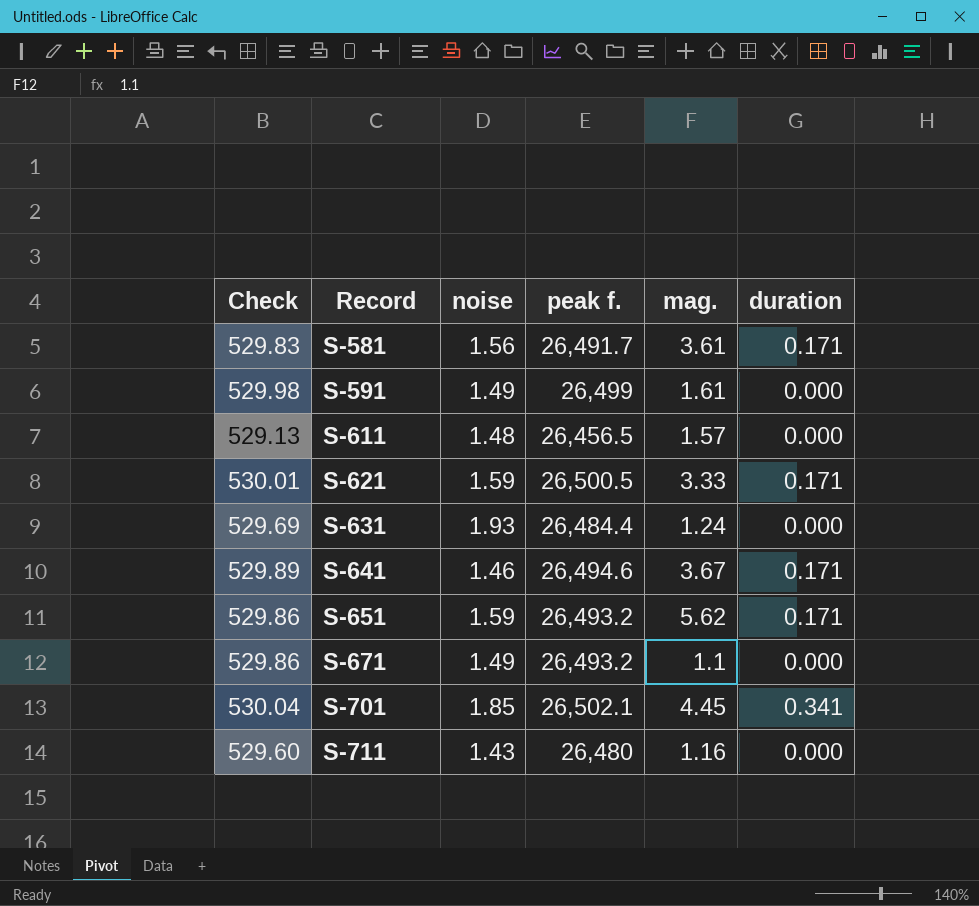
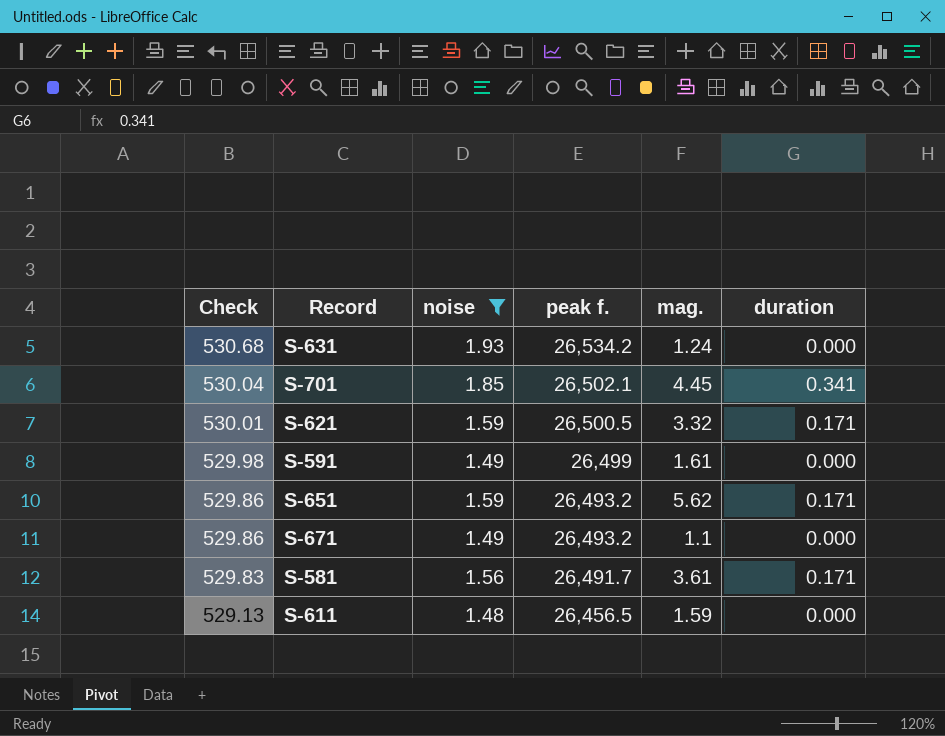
filter: none -> noise >= 1.48
row order: Record ascending -> Check descending
S-631 | Check: 529.69 -> 530.68
S-631 | peak f.: 26,484.4 -> 26,534.2
S-621 | mag.: 3.33 -> 3.32
S-611 | mag.: 1.57 -> 1.59

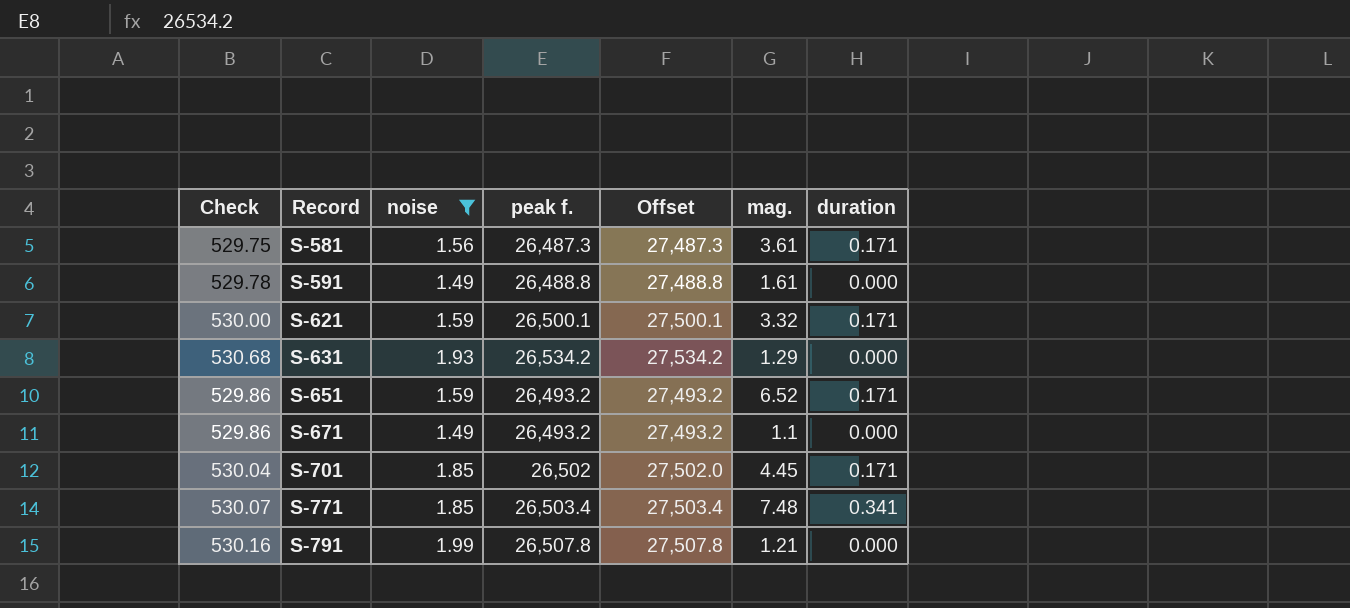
row order: Check descending -> Record ascending
column Offset | formula: none -> [peak f.] + 1000
row S-611: 529.13 | 1.48 | 26,456.5 | 1.59 | 0.000 -> none
S-581 | Check: 529.83 -> 529.75
S-581 | peak f.: 26,491.7 -> 26,487.3
S-591 | Check: 529.98 -> 529.78
S-591 | peak f.: 26,499 -> 26,488.8
S-621 | Check: 530.01 -> 530.00
S-621 | peak f.: 26,500.5 -> 26,500.1
S-631 | mag.: 1.24 -> 1.29
S-651 | mag.: 5.62 -> 6.52
S-701 | peak f.: 26,502.1 -> 26,502
S-701 | duration: 0.341 -> 0.171
row S-771: none -> 530.07 | 1.85 | 26,503.4 | 27,503.4 | 7.48 | 0.341
row S-791: none -> 530.16 | 1.99 | 26,507.8 | 27,507.8 | 1.21 | 0.000

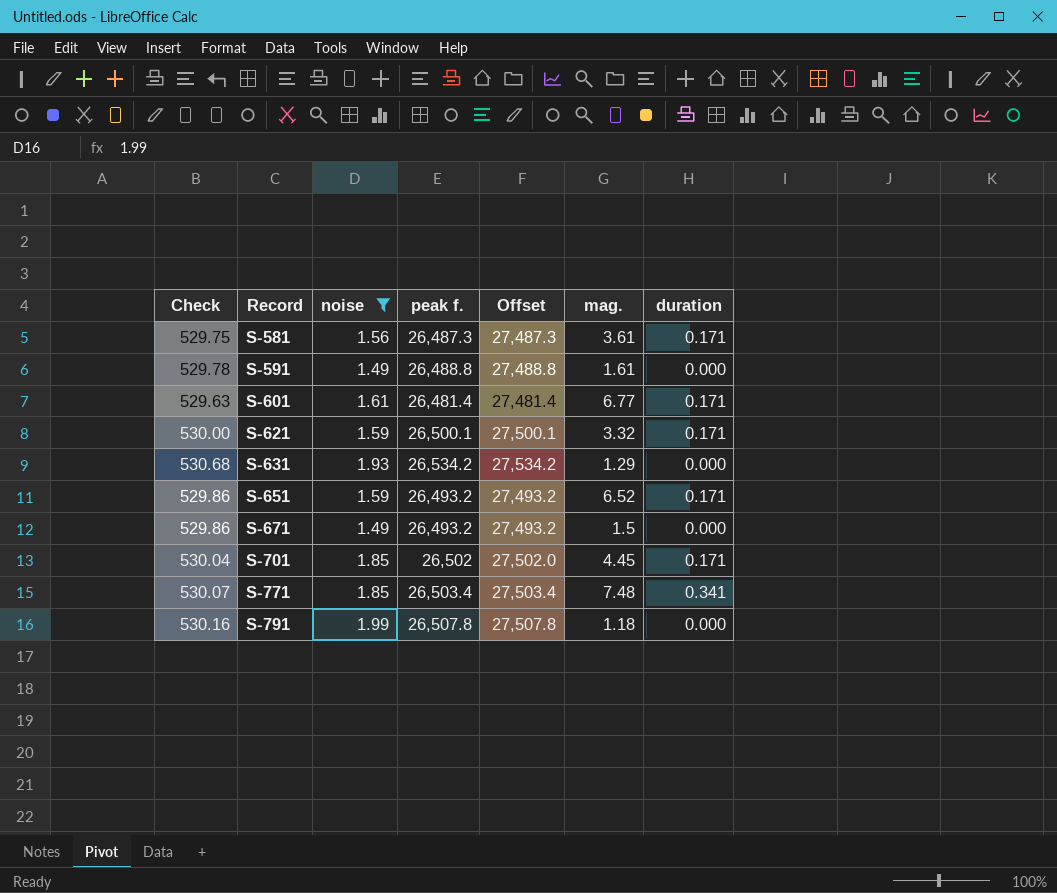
row S-601: none -> 529.63 | 1.61 | 26,481.4 | 27,481.4 | 6.77 | 0.171
S-671 | mag.: 1.1 -> 1.5
S-791 | mag.: 1.21 -> 1.18

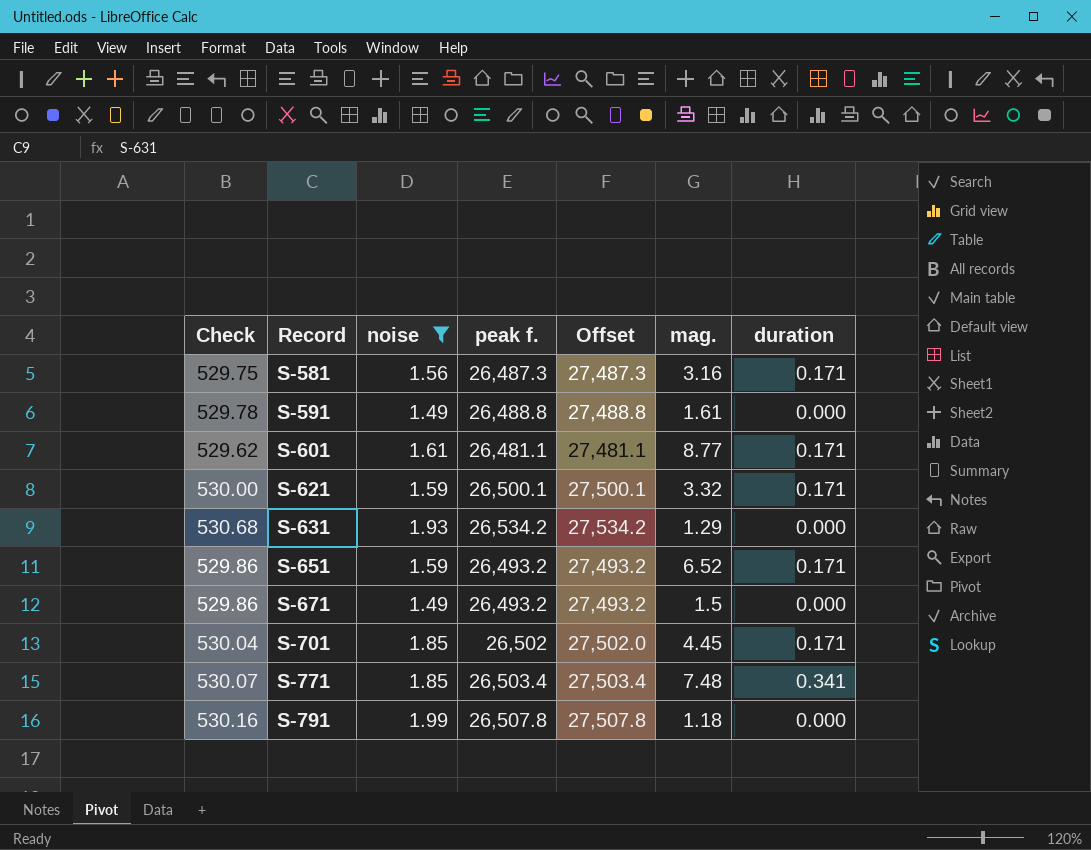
S-581 | mag.: 3.61 -> 3.16
S-601 | Check: 529.63 -> 529.62
S-601 | peak f.: 26,481.4 -> 26,481.1
S-601 | Offset: 27,481.4 -> 27,481.1
S-601 | mag.: 6.77 -> 8.77

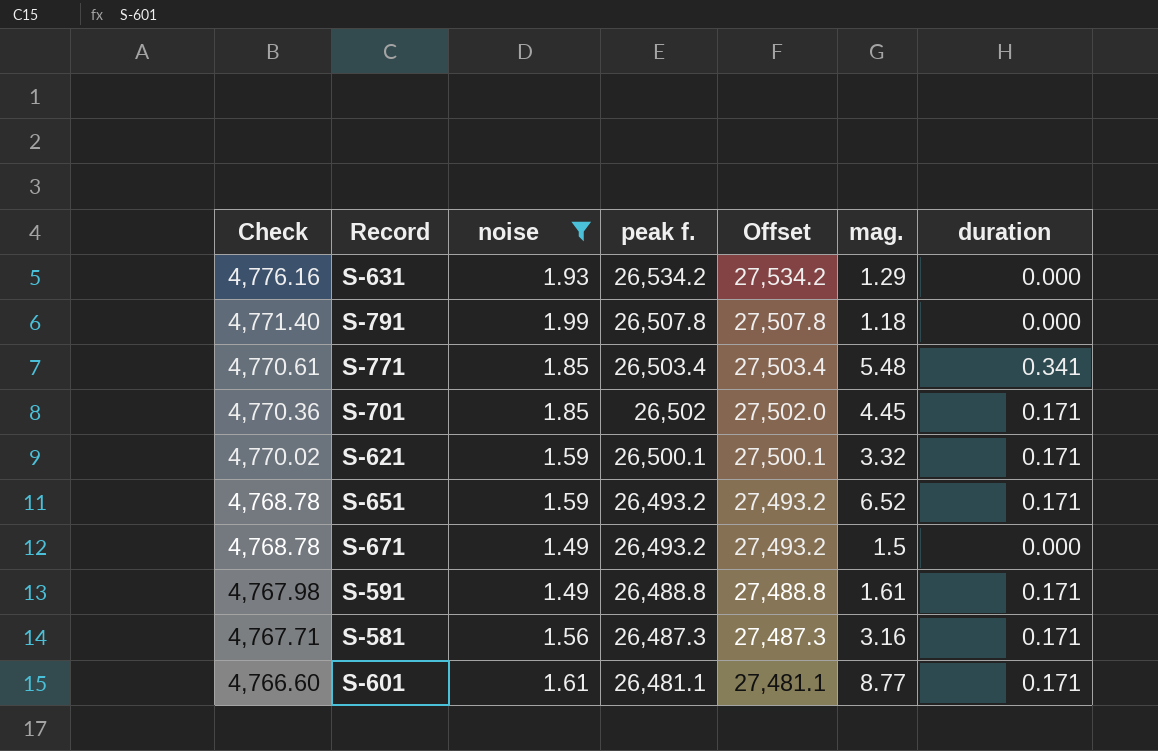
row order: Record ascending -> Check descending
column Check | formula: [peak f.] * 0.02 -> [peak f.] * 0.18
S-771 | mag.: 7.48 -> 5.48
S-591 | duration: 0.000 -> 0.171

